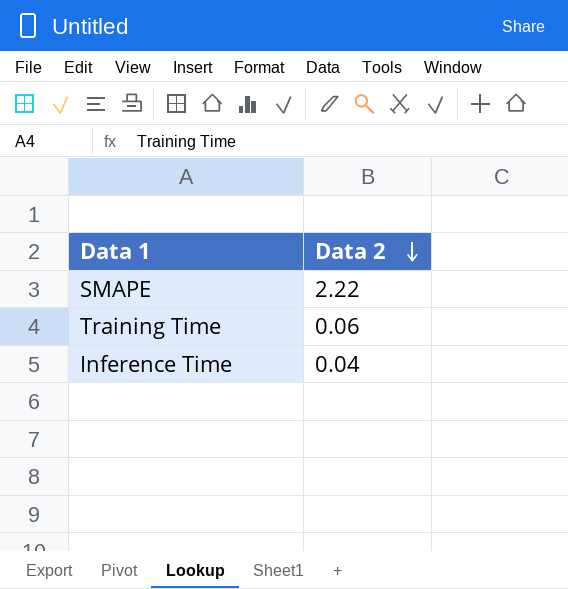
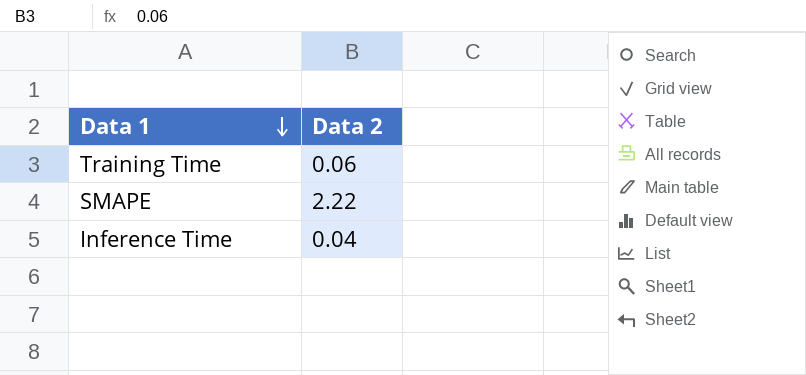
row order: Data 2 descending -> Data 1 descending

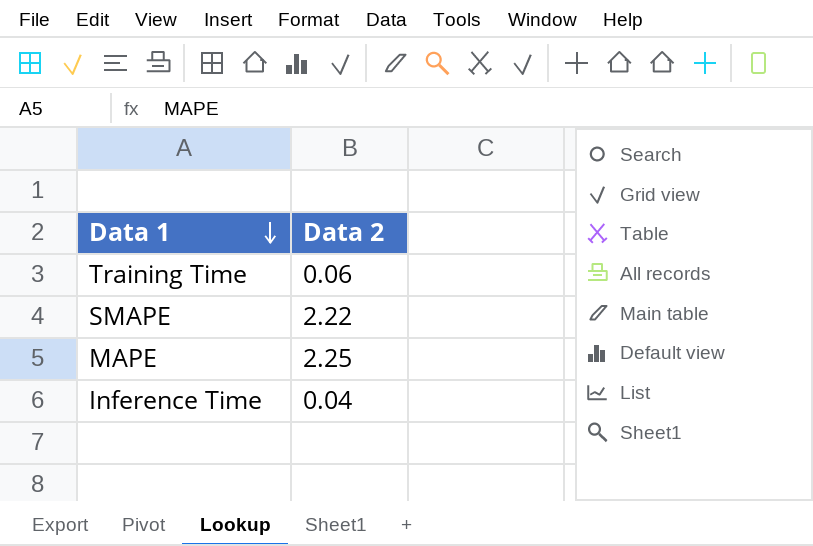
row MAPE: none -> 2.25

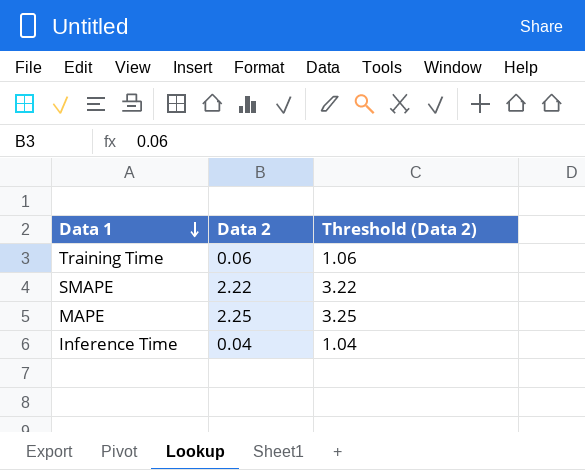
column Threshold (Data 2) | formula: none -> [Data 2] + 1

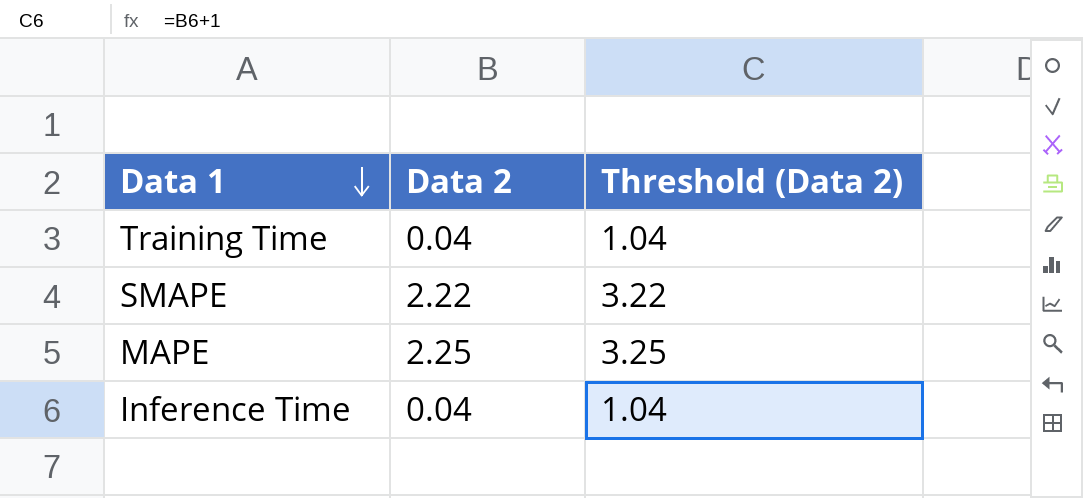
Training Time | Data 2: 0.06 -> 0.04
Training Time | Threshold (Data 2): 1.06 -> 1.04

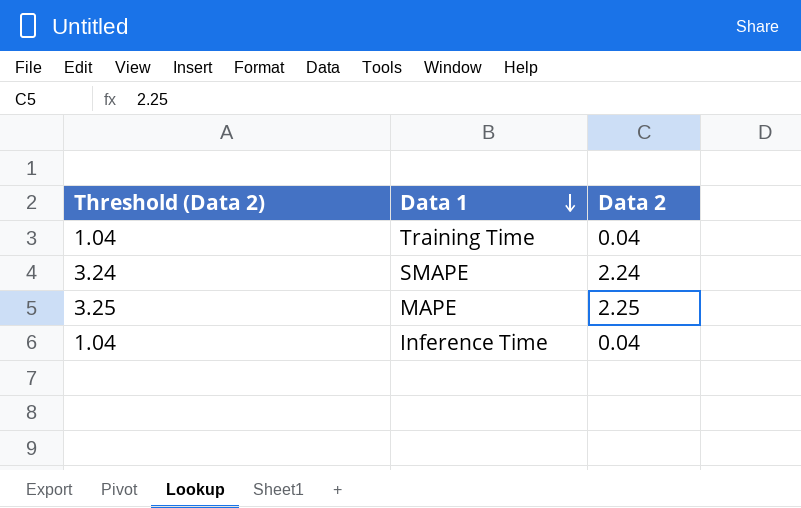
column Threshold (Data 2) | position: 3 -> 1
SMAPE | Threshold (Data 2): 3.22 -> 3.24
SMAPE | Data 2: 2.22 -> 2.24

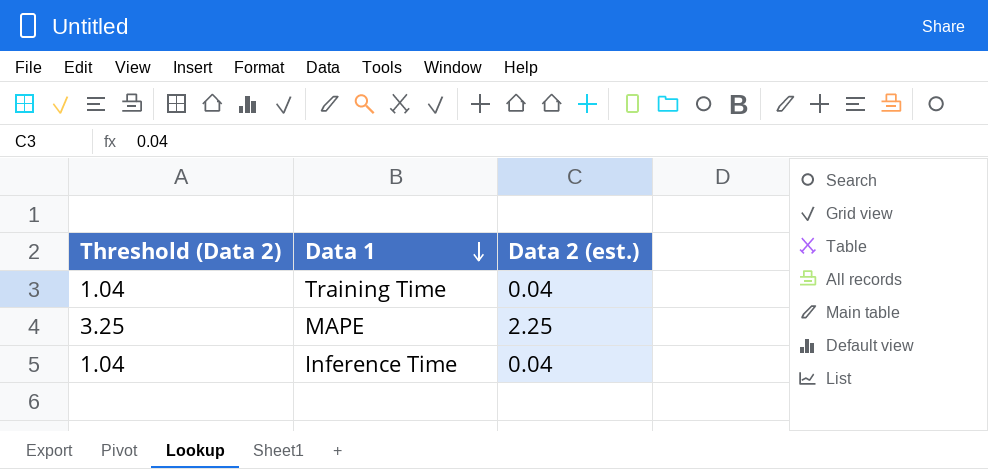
column name: Data 2 -> Data 2 (est.)
row SMAPE: 3.24 | 2.24 -> none

